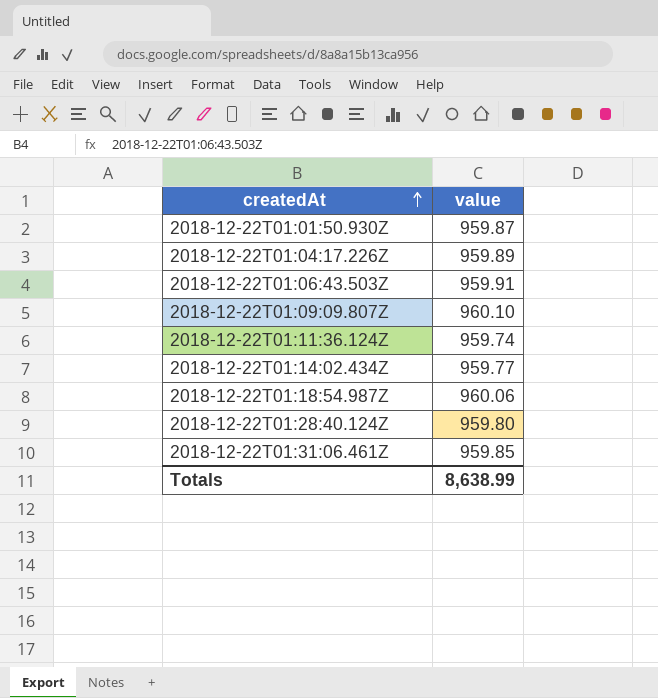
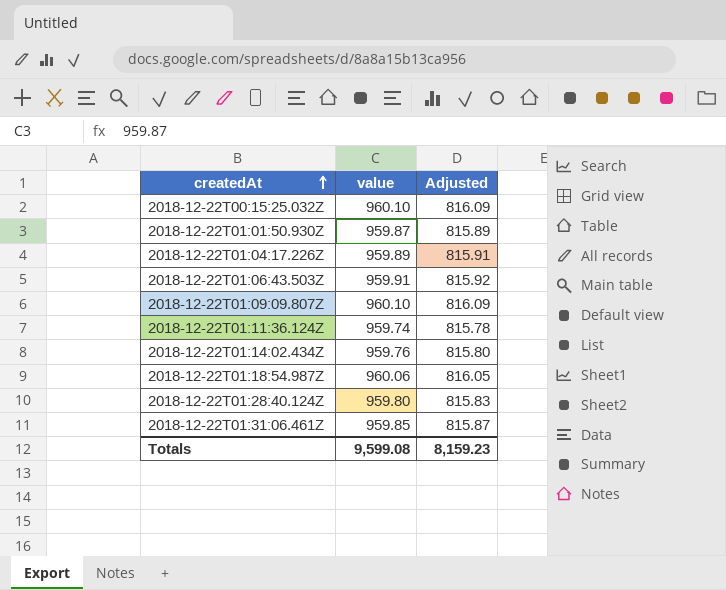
column Adjusted | formula: none -> [value] * 0.85
row 2018-12-22T00:15:25.032Z: none -> 960.10 | 816.09
2018-12-22T01:14:02.434Z | value: 959.77 -> 959.76
Totals | value: 8,638.99 -> 9,599.08

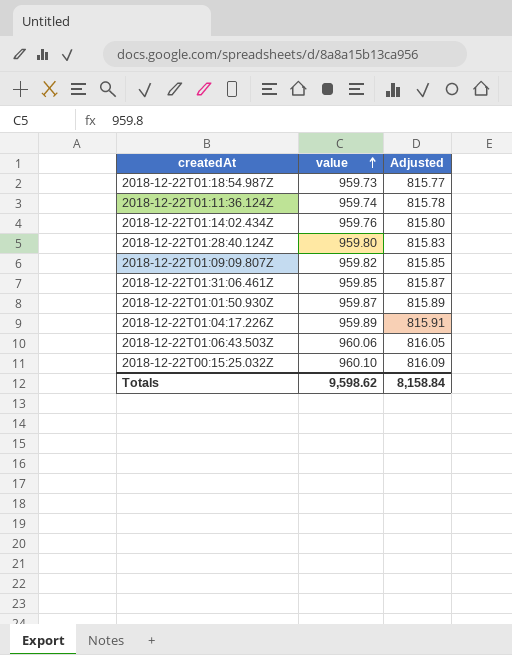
row order: createdAt ascending -> value ascending
2018-12-22T01:18:54.987Z | value: 960.06 -> 959.73
2018-12-22T01:18:54.987Z | Adjusted: 816.05 -> 815.77
2018-12-22T01:09:09.807Z | value: 960.10 -> 959.82
2018-12-22T01:09:09.807Z | Adjusted: 816.09 -> 815.85
2018-12-22T01:06:43.503Z | value: 959.91 -> 960.06
2018-12-22T01:06:43.503Z | Adjusted: 815.92 -> 816.05
Totals | value: 9,599.08 -> 9,598.62
Totals | Adjusted: 8,159.23 -> 8,158.84

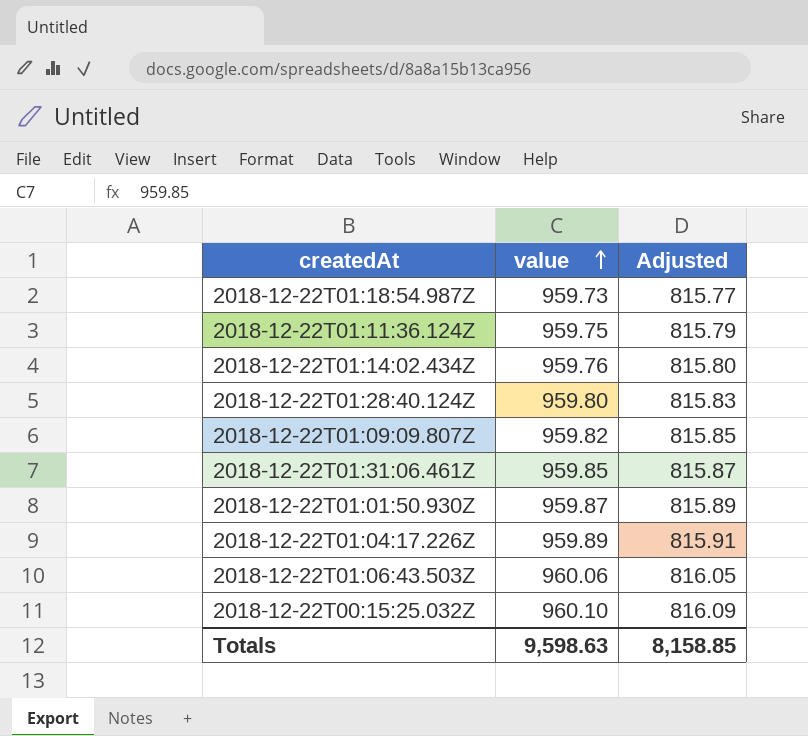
2018-12-22T01:11:36.124Z | value: 959.74 -> 959.75
2018-12-22T01:11:36.124Z | Adjusted: 815.78 -> 815.79
Totals | value: 9,598.62 -> 9,598.63
Totals | Adjusted: 8,158.84 -> 8,158.85

